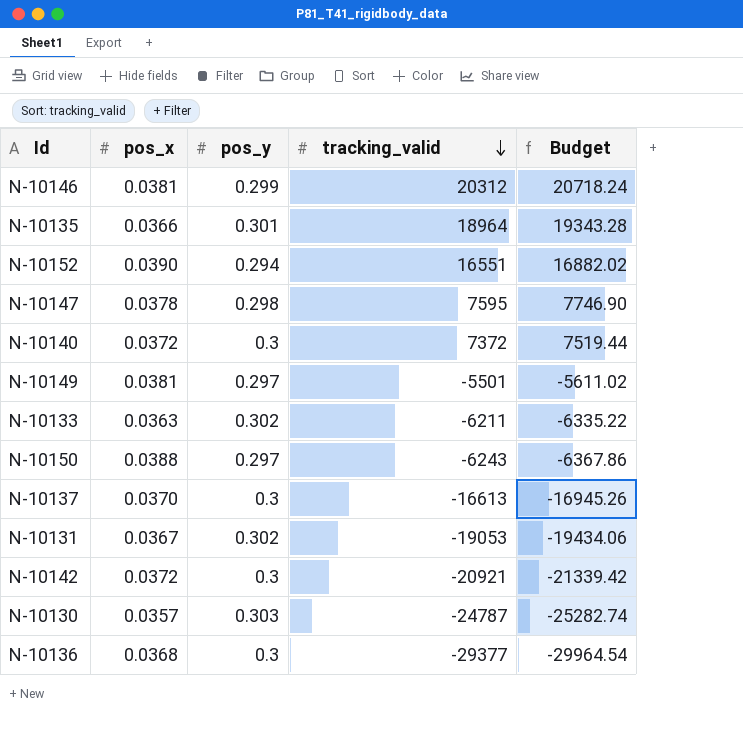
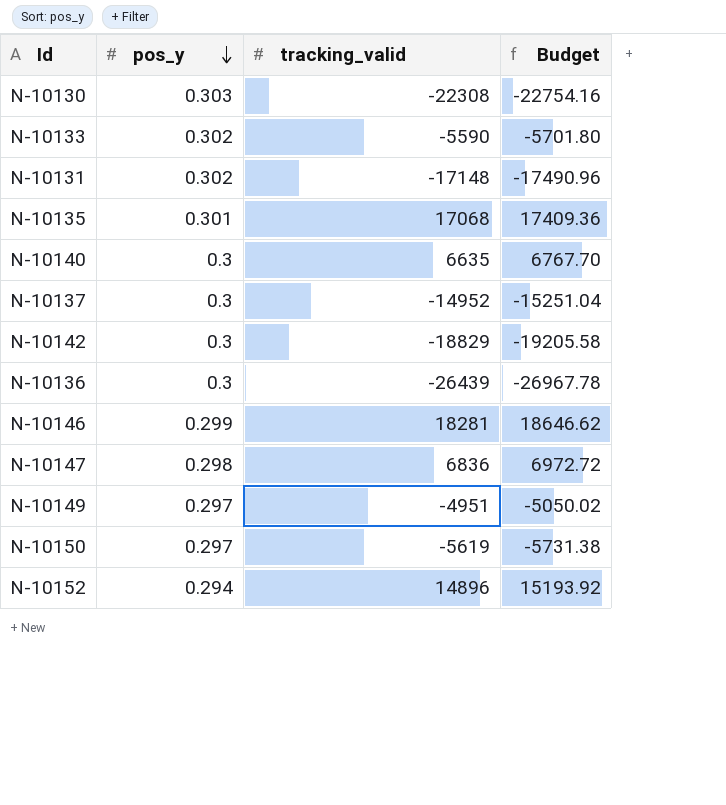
row order: tracking_valid descending -> pos_y descending
column pos_x | position: 2 -> none
N-10130 | tracking_valid: -24787 -> -22308
N-10130 | Budget: -25282.74 -> -22754.16
N-10133 | tracking_valid: -6211 -> -5590
N-10133 | Budget: -6335.22 -> -5701.80
N-10131 | tracking_valid: -19053 -> -17148
N-10131 | Budget: -19434.06 -> -17490.96
N-10135 | tracking_valid: 18964 -> 17068
N-10135 | Budget: 19343.28 -> 17409.36
N-10140 | tracking_valid: 7372 -> 6635
N-10140 | Budget: 7519.44 -> 6767.70
N-10137 | tracking_valid: -16613 -> -14952
N-10137 | Budget: -16945.26 -> -15251.04
N-10142 | tracking_valid: -20921 -> -18829
N-10142 | Budget: -21339.42 -> -19205.58
N-10136 | tracking_valid: -29377 -> -26439
N-10136 | Budget: -29964.54 -> -26967.78
N-10146 | tracking_valid: 20312 -> 18281
N-10146 | Budget: 20718.24 -> 18646.62
N-10147 | tracking_valid: 7595 -> 6836
N-10147 | Budget: 7746.90 -> 6972.72
N-10149 | tracking_valid: -5501 -> -4951
N-10149 | Budget: -5611.02 -> -5050.02
N-10150 | tracking_valid: -6243 -> -5619
N-10150 | Budget: -6367.86 -> -5731.38
N-10152 | tracking_valid: 16551 -> 14896
N-10152 | Budget: 16882.02 -> 15193.92

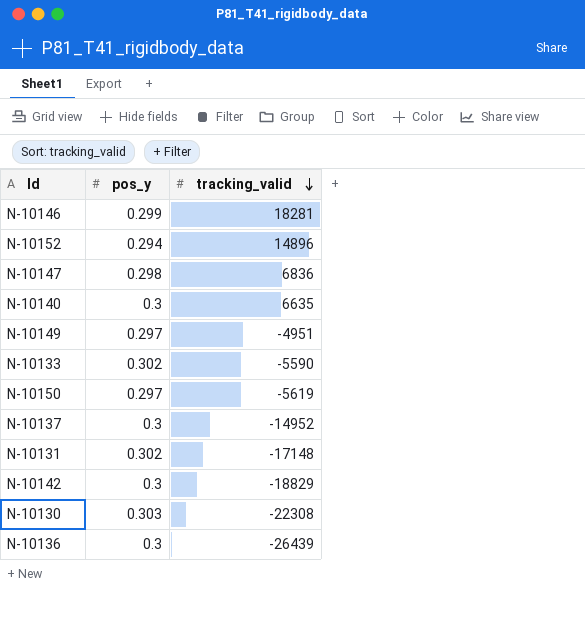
row order: pos_y descending -> tracking_valid descending
column Budget | formula: [tracking_valid] * 1.02 -> none
row N-10135: 0.301 | 17068 | 17409.36 -> none

